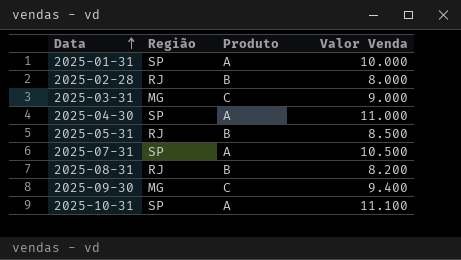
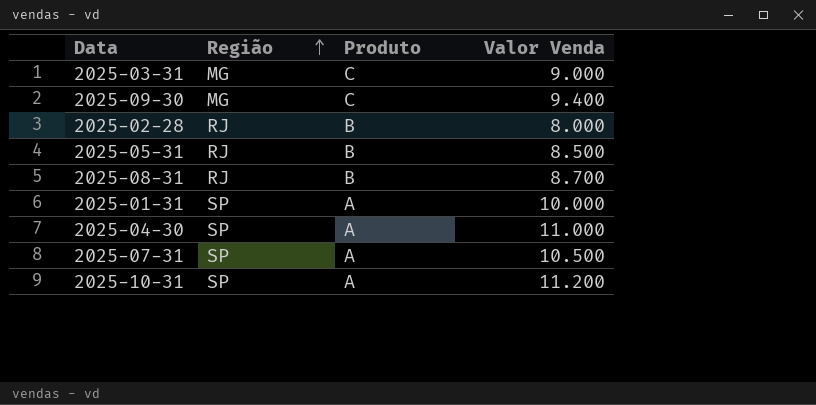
row order: Data ascending -> Região ascending
2025-08-31 | Valor Venda: 8.200 -> 8.700
2025-10-31 | Valor Venda: 11.100 -> 11.200

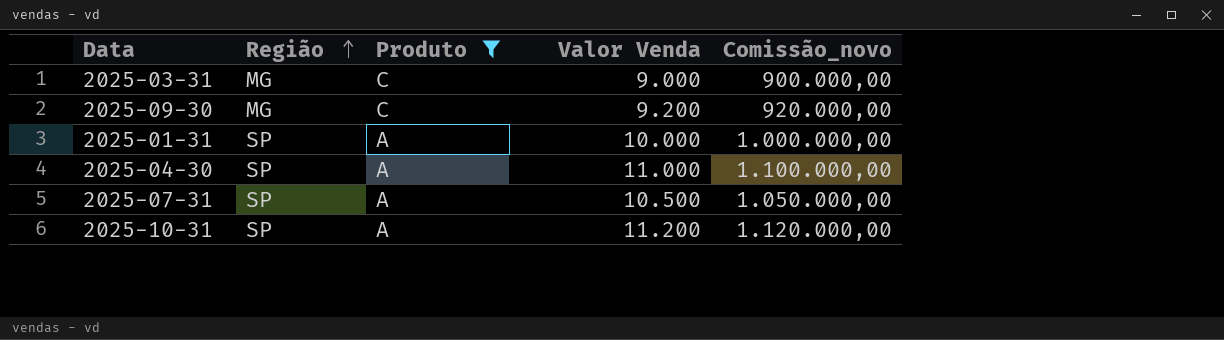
filter: none -> Produto != B
column Comissão_novo | formula: none -> [Valor Venda] * 100
2025-09-30 | Valor Venda: 9.400 -> 9.200

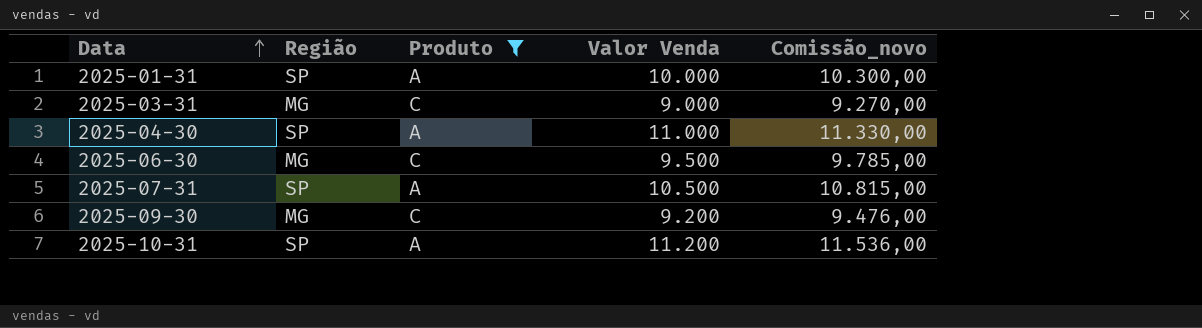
row order: Região ascending -> Data ascending
column Comissão_novo | formula: [Valor Venda] * 100 -> [Valor Venda] * 1,03
row 2025-06-30: none -> MG | C | 9.500 | 9.785,00

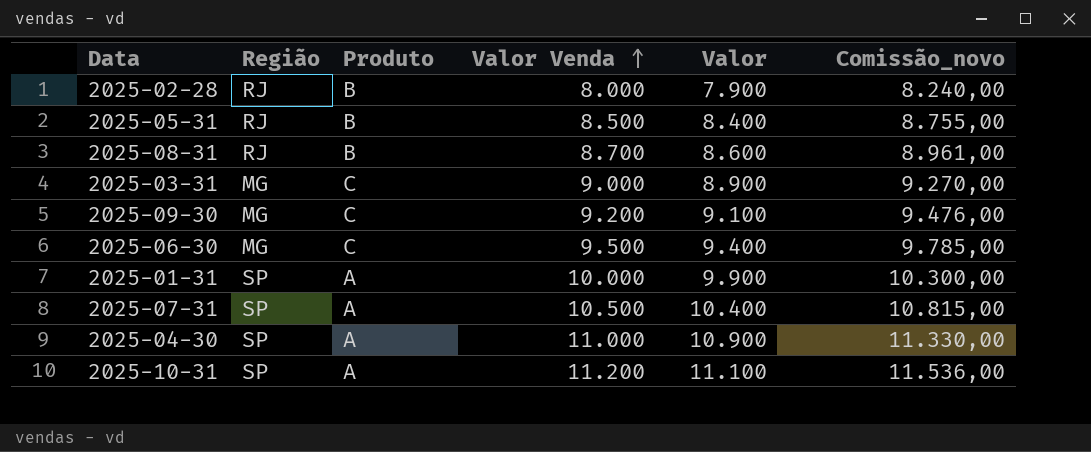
filter: Produto != B -> none
row order: Data ascending -> Valor Venda ascending
column Valor | formula: none -> [Valor Venda] - 100

